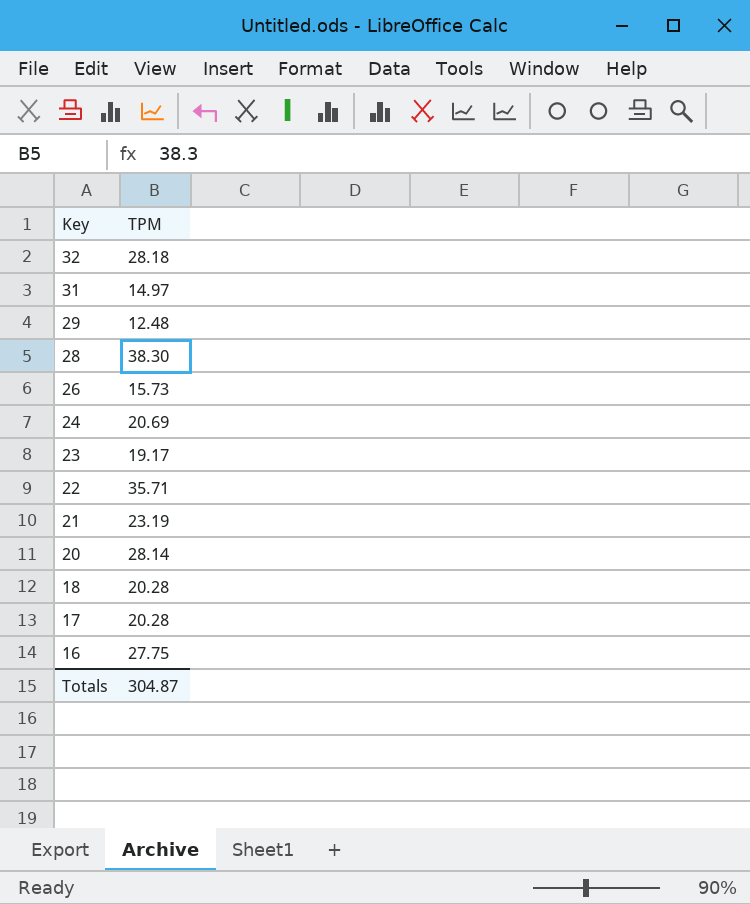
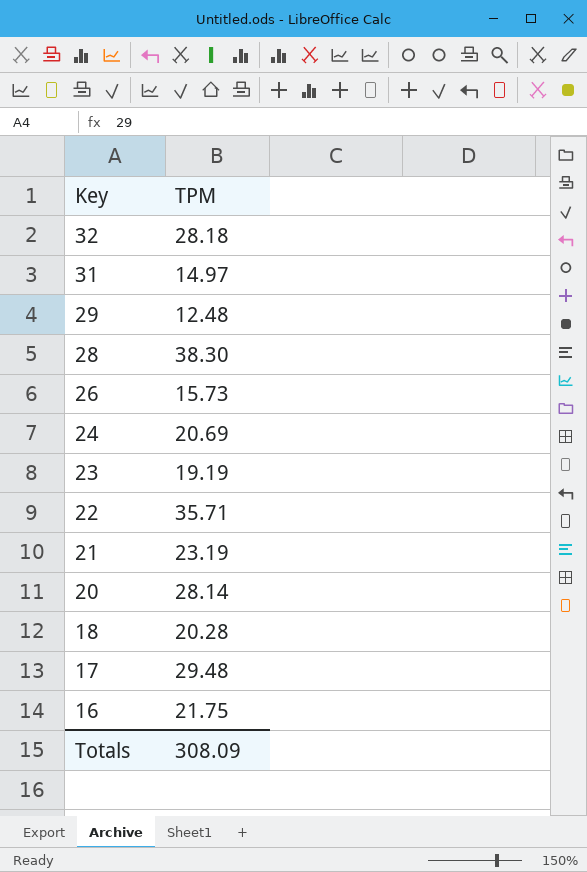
23 | TPM: 19.17 -> 19.19
17 | TPM: 20.28 -> 29.48
16 | TPM: 27.75 -> 21.75
Totals | TPM: 304.87 -> 308.09

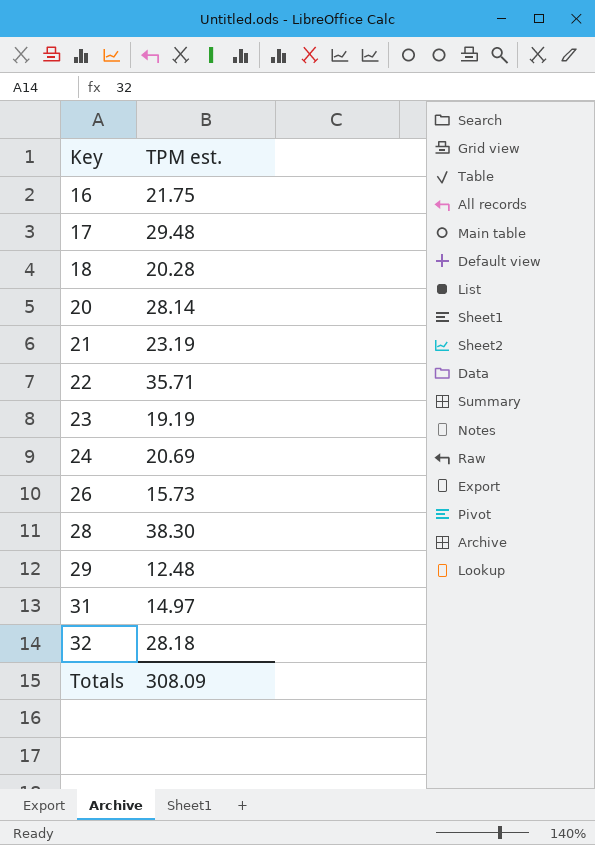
row order: Key descending -> Key ascending
column name: TPM -> TPM est.

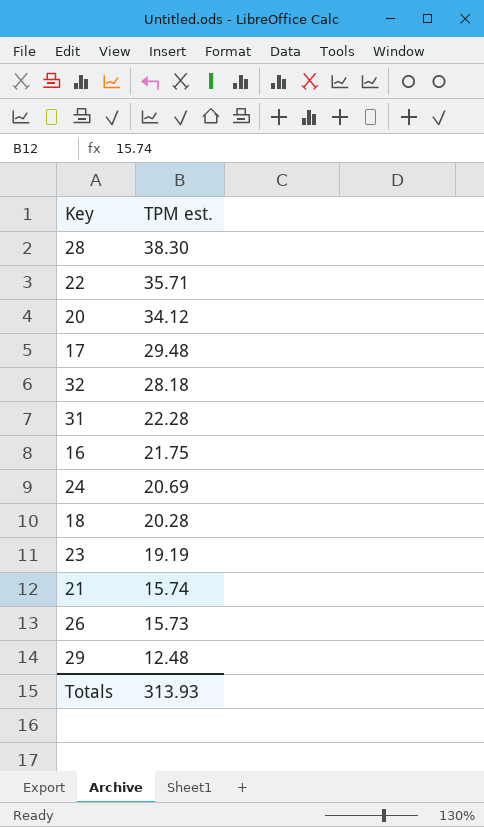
row order: Key ascending -> TPM est. descending
20 | TPM est.: 28.14 -> 34.12
31 | TPM est.: 14.97 -> 22.28
21 | TPM est.: 23.19 -> 15.74
Totals | TPM est.: 308.09 -> 313.93

